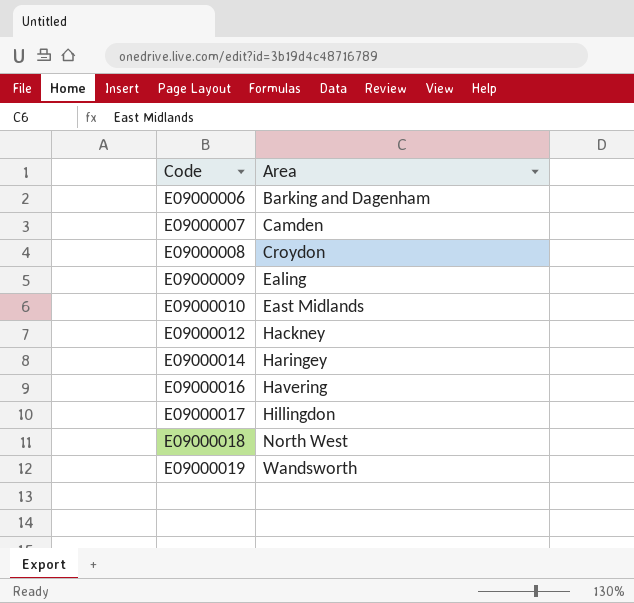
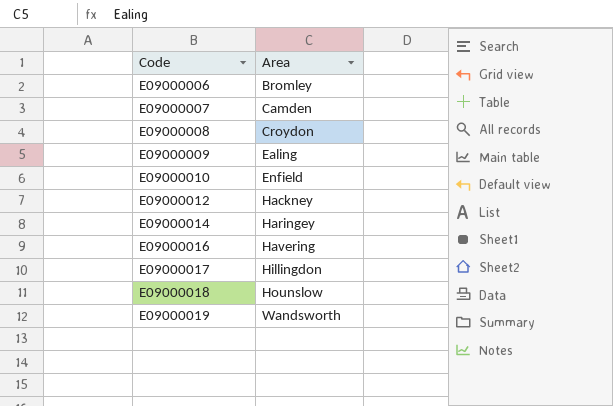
E09000006 | Area: Barking and Dagenham -> Bromley
E09000010 | Area: East Midlands -> Enfield
E09000018 | Area: North West -> Hounslow

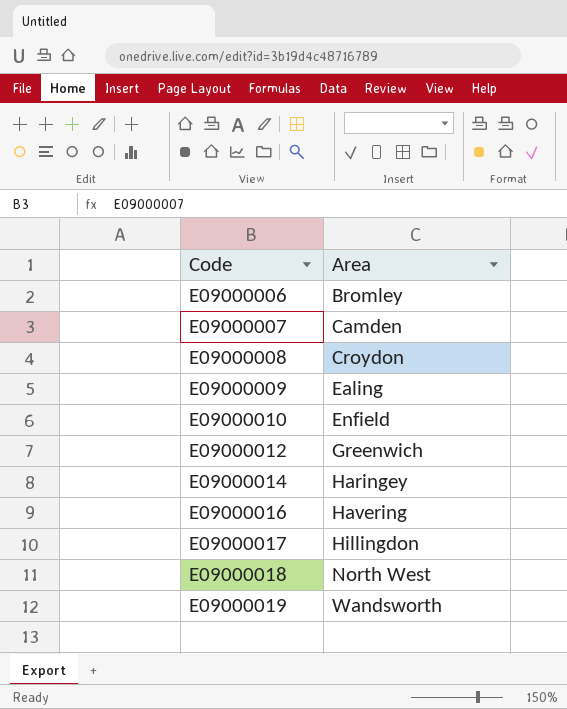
E09000012 | Area: Hackney -> Greenwich
E09000018 | Area: Hounslow -> North West

